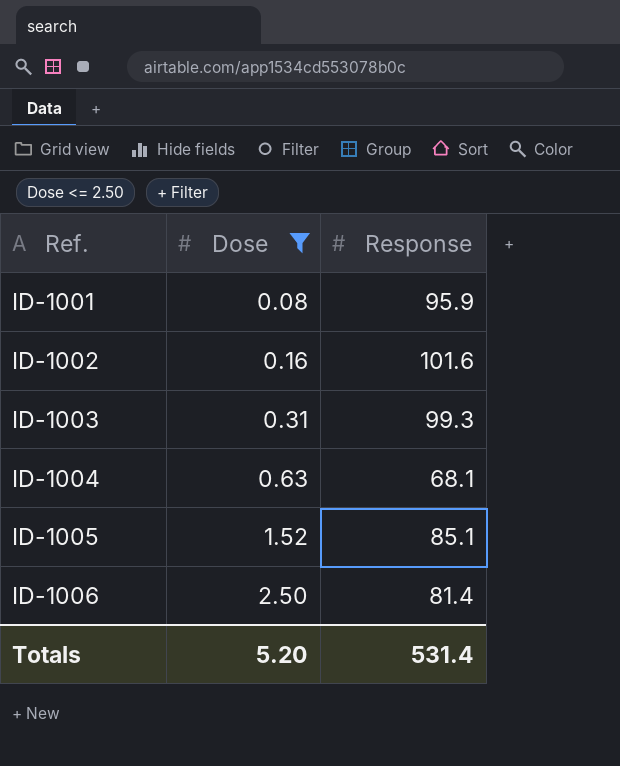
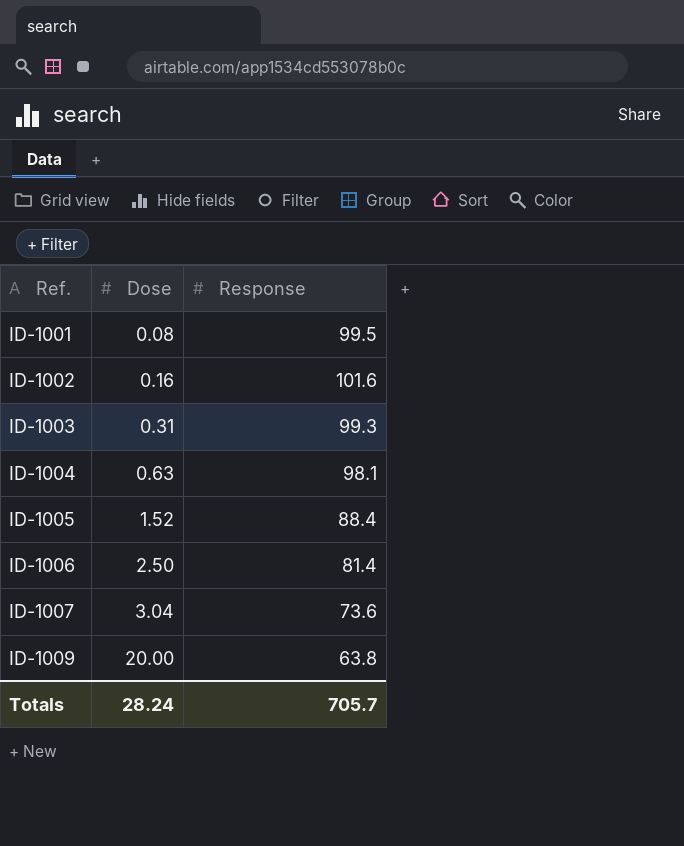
filter: Dose <= 2.50 -> none
ID-1001 | Response: 95.9 -> 99.5
ID-1004 | Response: 68.1 -> 98.1
ID-1005 | Response: 85.1 -> 88.4
Totals | Dose: 5.20 -> 28.24
Totals | Response: 531.4 -> 705.7

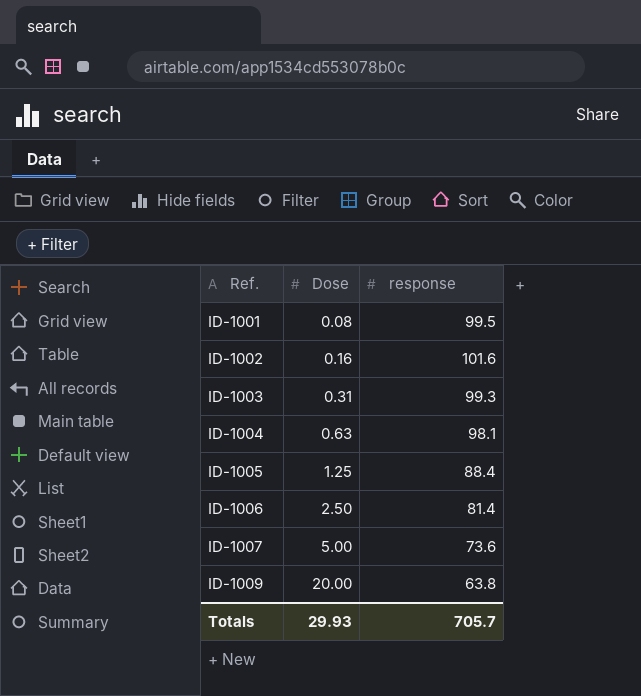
column name: Response -> response
ID-1005 | Dose: 1.52 -> 1.25
ID-1007 | Dose: 3.04 -> 5.00
Totals | Dose: 28.24 -> 29.93

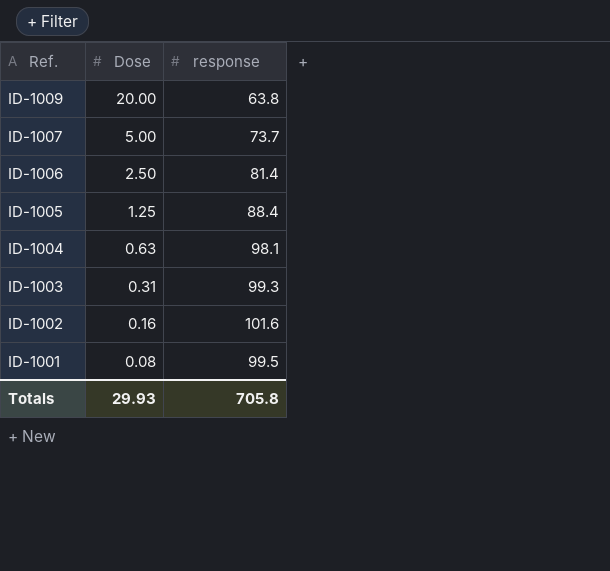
row order: Ref. ascending -> Ref. descending
ID-1007 | response: 73.6 -> 73.7
Totals | response: 705.7 -> 705.8

